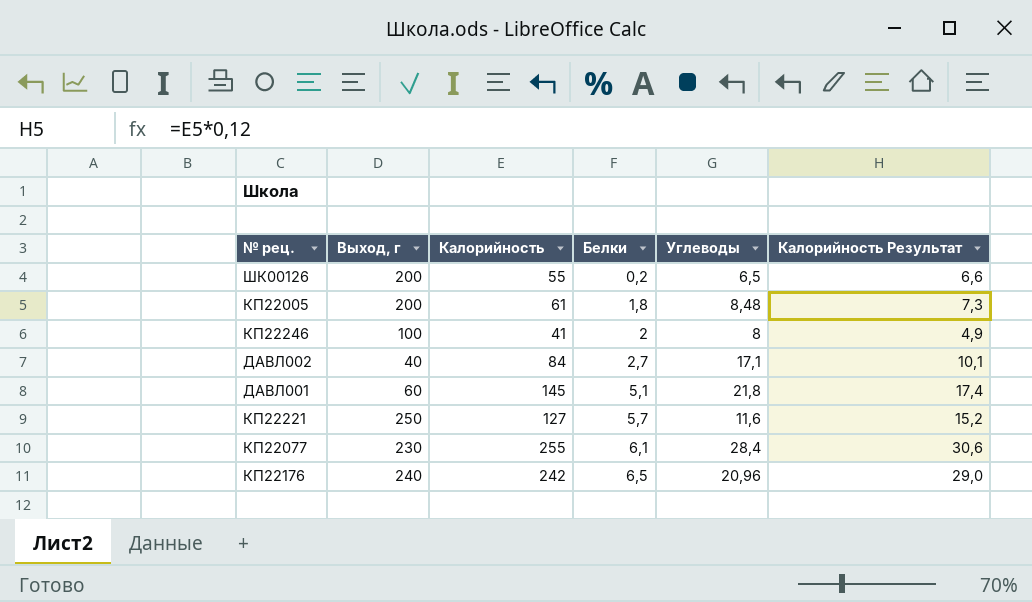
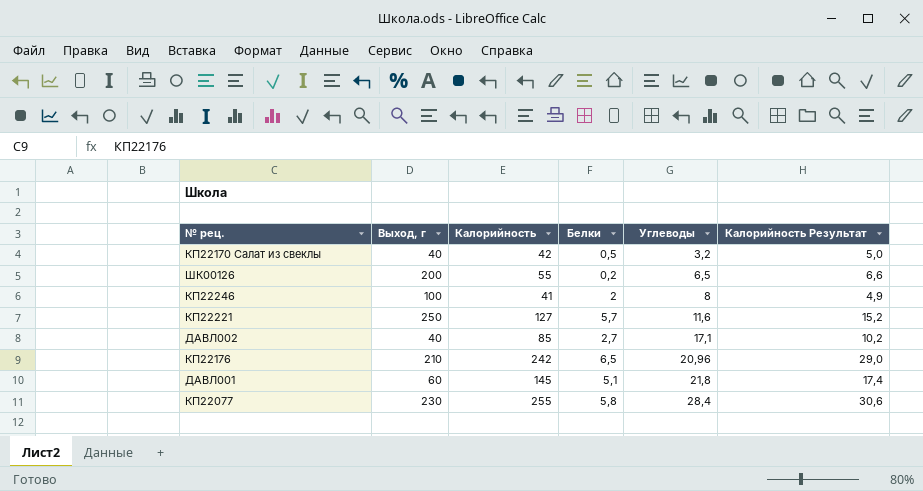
row order: Белки ascending -> Углеводы ascending
row КП22005: 200 | 61 | 1,8 | 8,48 | 7,3 -> none
row КП22170 Салат из свеклы: none -> 40 | 42 | 0,5 | 3,2 | 5,0
ДАВЛ002 | Калорийность: 84 -> 85
ДАВЛ002 | Калорийность Результат: 10,1 -> 10,2
КП22176 | Выход, г: 240 -> 210
КП22077 | Белки: 6,1 -> 5,8

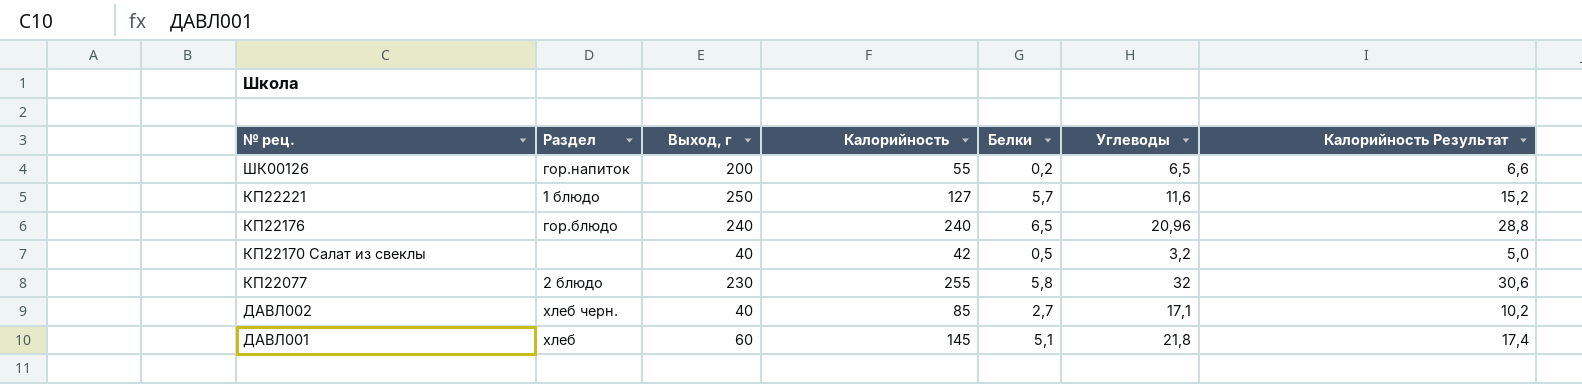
row order: Углеводы ascending -> № рец. descending
column Раздел | position: none -> 2
row КП22246: 100 | 41 | 2 | 8 | 4,9 -> none
КП22176 | Выход, г: 210 -> 240
КП22176 | Калорийность: 242 -> 240
КП22176 | Калорийность Результат: 29,0 -> 28,8
КП22077 | Углеводы: 28,4 -> 32

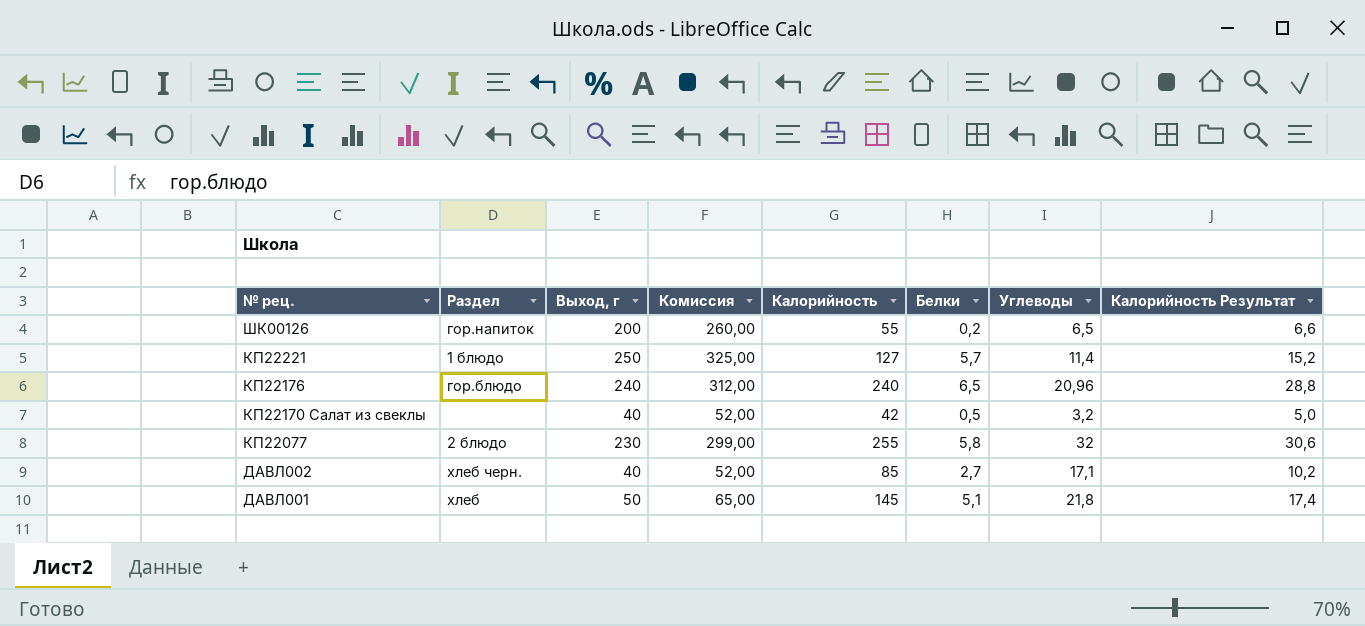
column Комиссия | formula: none -> [Выход, г] * 1,3
КП22221 | Углеводы: 11,6 -> 11,4
ДАВЛ001 | Выход, г: 60 -> 50

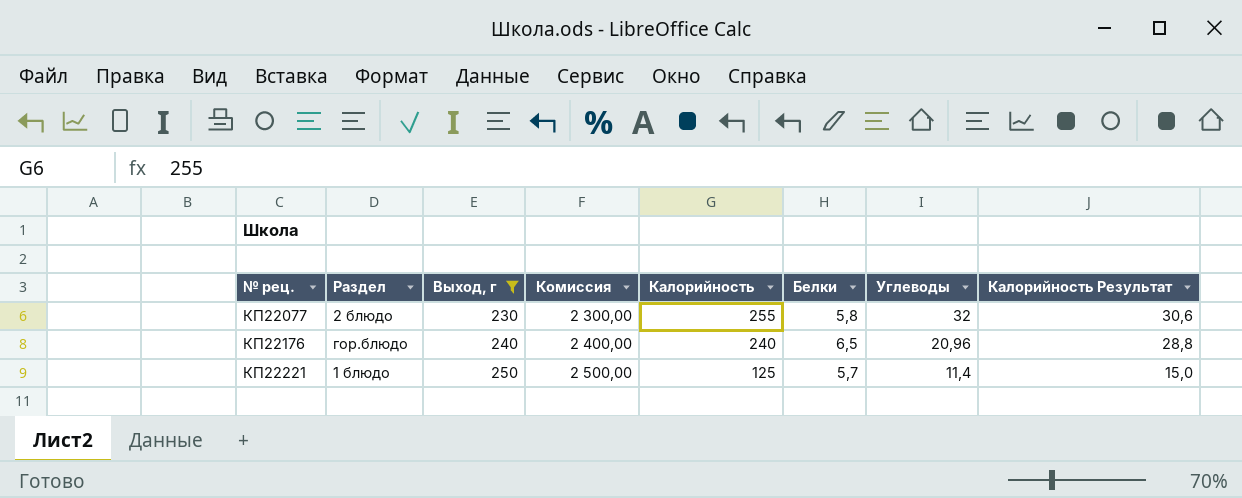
filter: none -> Выход, г >= 230
row order: № рец. descending -> № рец. ascending
column Комиссия | formula: [Выход, г] * 1,3 -> [Выход, г] * 10
КП22221 | Калорийность: 127 -> 125
КП22221 | Калорийность Результат: 15,2 -> 15,0

